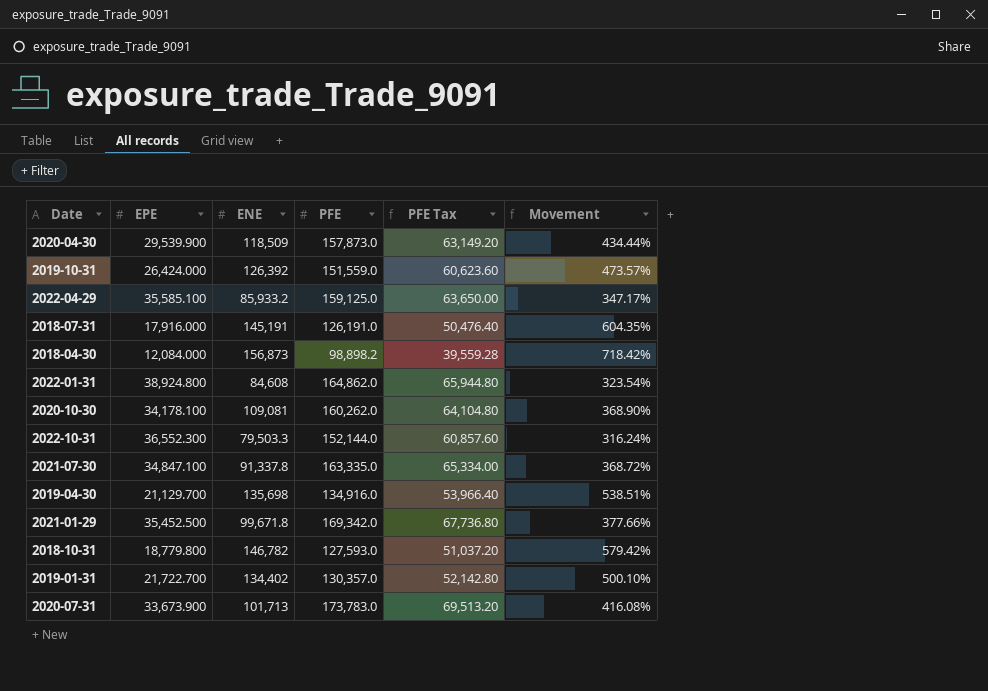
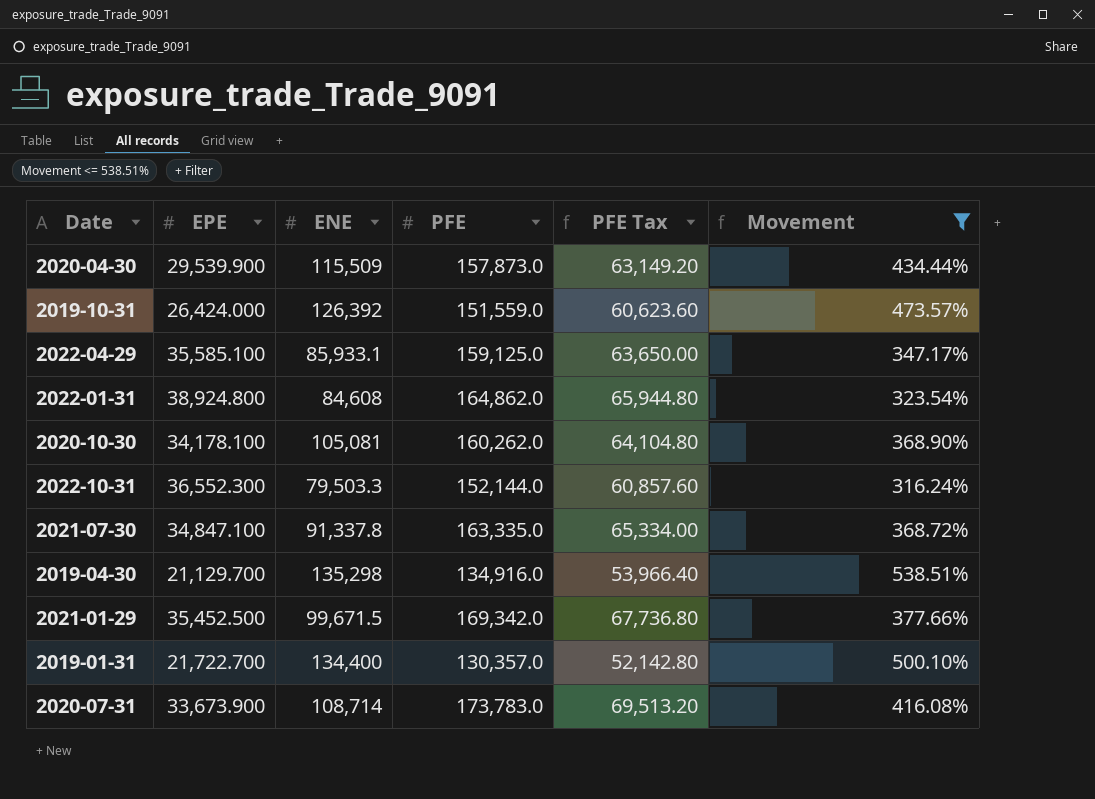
filter: none -> Movement <= 538.51%
2020-04-30 | ENE: 118,509 -> 115,509
2022-04-29 | ENE: 85,933.2 -> 85,933.1
2020-10-30 | ENE: 109,081 -> 105,081
2019-04-30 | ENE: 135,698 -> 135,298
2021-01-29 | ENE: 99,671.8 -> 99,671.5
2019-01-31 | ENE: 134,402 -> 134,400
2020-07-31 | ENE: 101,713 -> 108,714

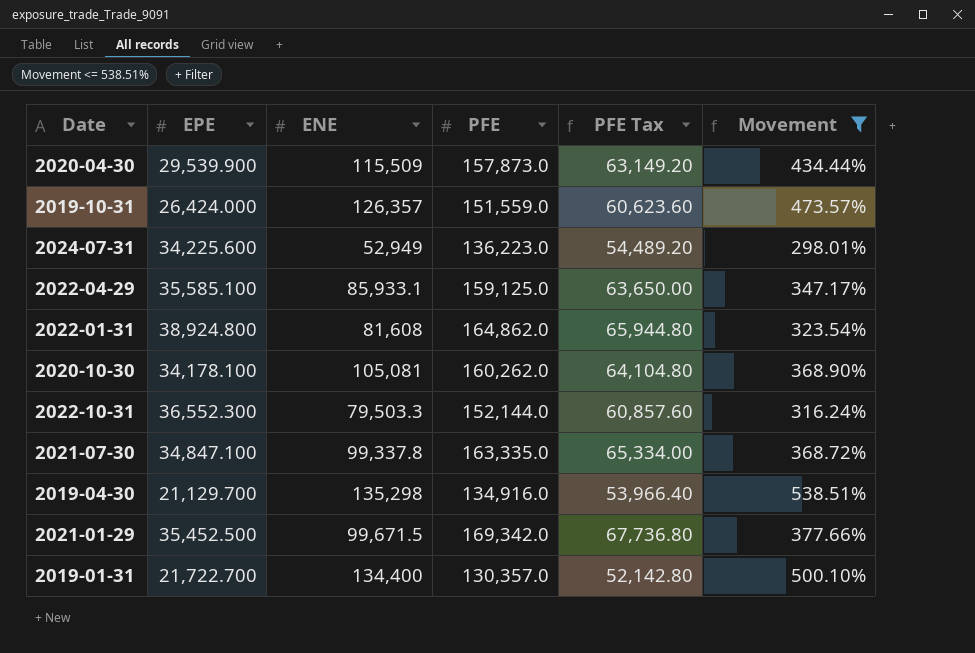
row 2020-07-31: 33,673.900 | 108,714 | 173,783.0 | 69,513.20 | 416.08% -> none
2019-10-31 | ENE: 126,392 -> 126,357
row 2024-07-31: none -> 34,225.600 | 52,949 | 136,223.0 | 54,489.20 | 298.01%
2022-01-31 | ENE: 84,608 -> 81,608
2021-07-30 | ENE: 91,337.8 -> 99,337.8

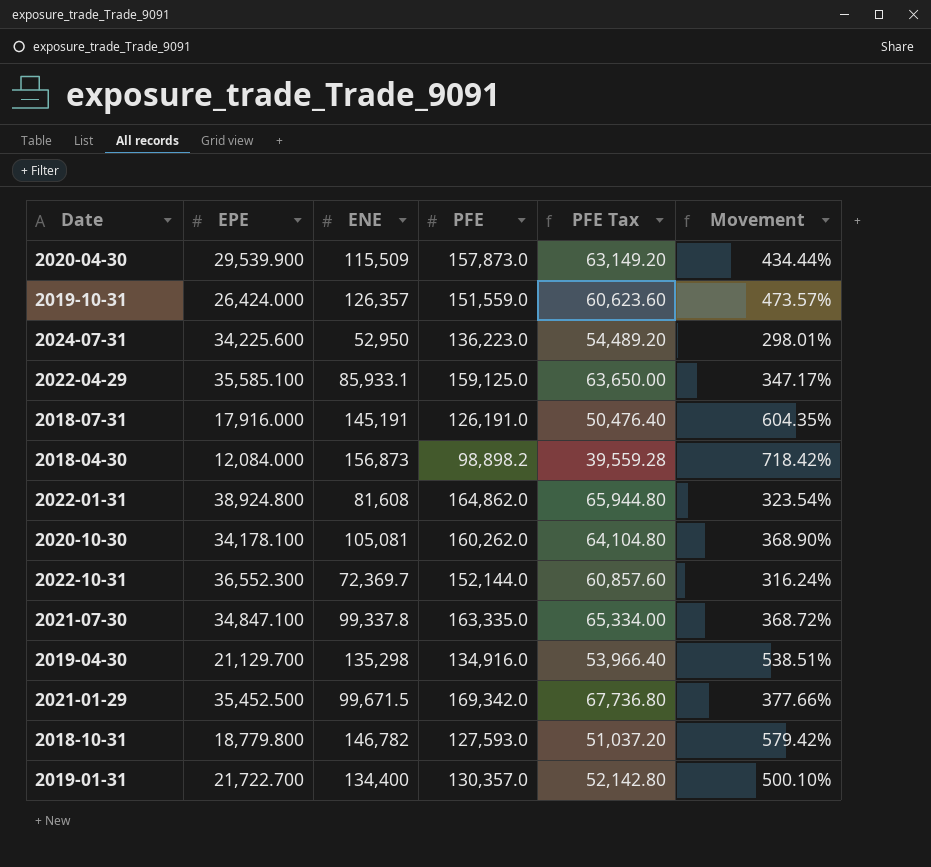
filter: Movement <= 538.51% -> none
2024-07-31 | ENE: 52,949 -> 52,950
2022-10-31 | ENE: 79,503.3 -> 72,369.7

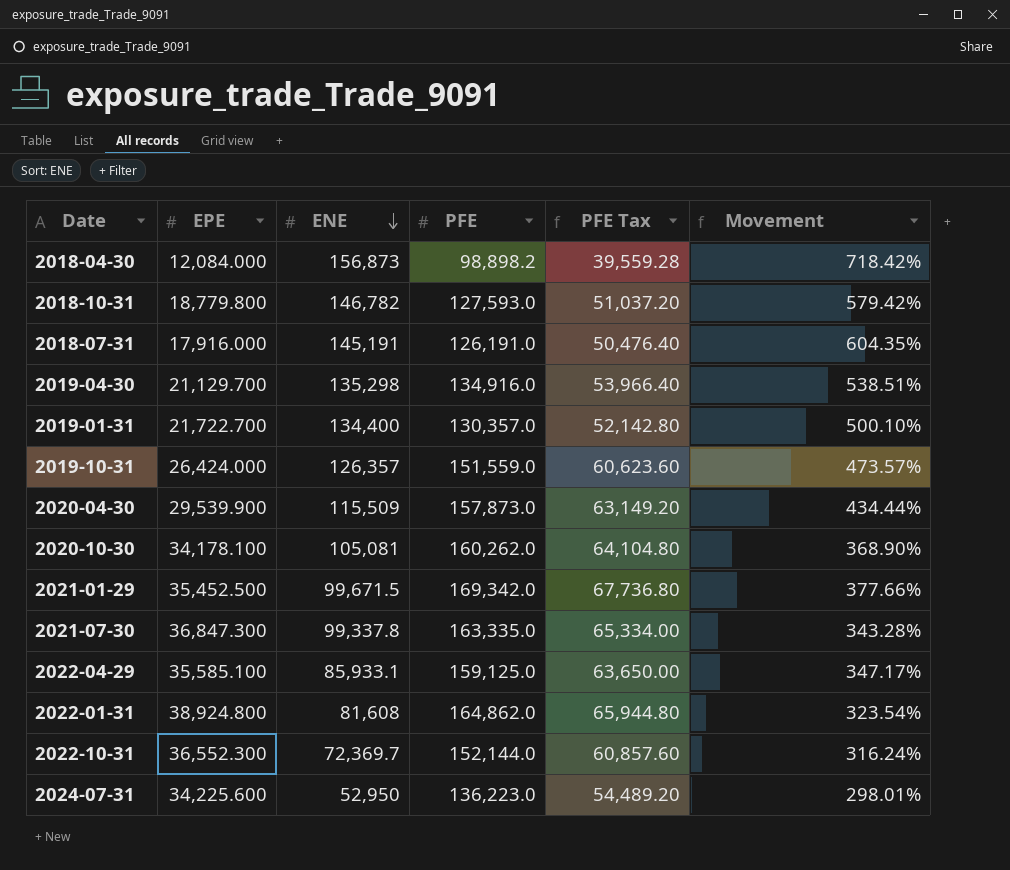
row order: none -> ENE descending
2021-07-30 | EPE: 34,847.100 -> 36,847.300
2021-07-30 | Movement: 368.72% -> 343.28%

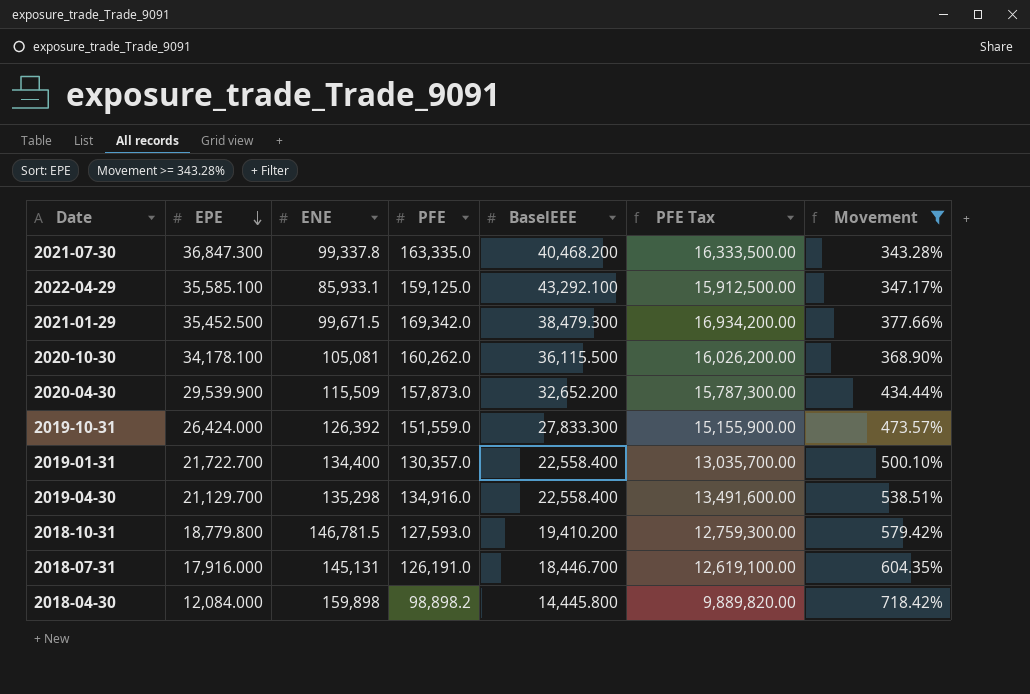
filter: none -> Movement >= 343.28%
row order: ENE descending -> EPE descending
column BaselEEE | position: none -> 5
column PFE Tax | formula: [PFE] * 0.4 -> [PFE] * 100
2019-10-31 | ENE: 126,357 -> 126,392
2018-10-31 | ENE: 146,782 -> 146,781.5
2018-07-31 | ENE: 145,191 -> 145,131
2018-04-30 | ENE: 156,873 -> 159,898

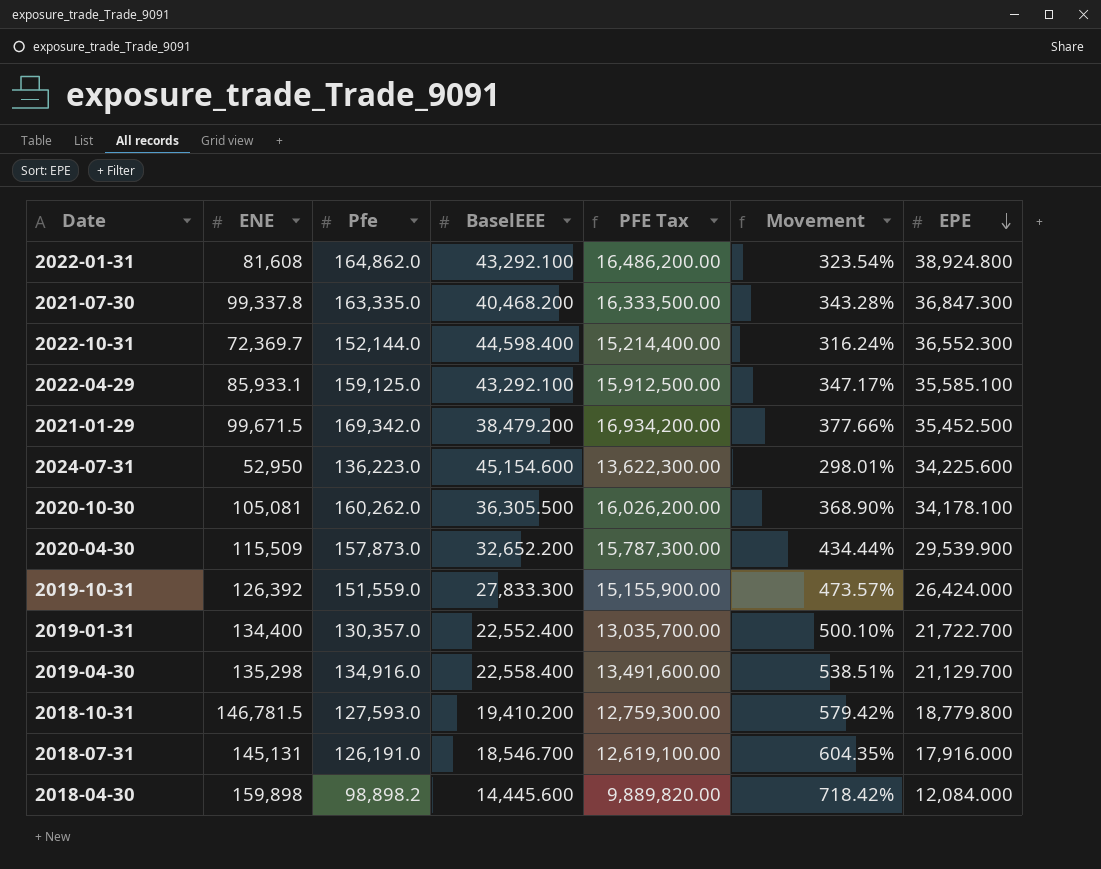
filter: Movement >= 343.28% -> none
column name: PFE -> Pfe
column EPE | position: 2 -> 7
2021-01-29 | BaselEEE: 38,479.300 -> 38,479.200
2020-10-30 | BaselEEE: 36,115.500 -> 36,305.500
2019-01-31 | BaselEEE: 22,558.400 -> 22,552.400
2018-07-31 | BaselEEE: 18,446.700 -> 18,546.700
2018-04-30 | BaselEEE: 14,445.800 -> 14,445.600

